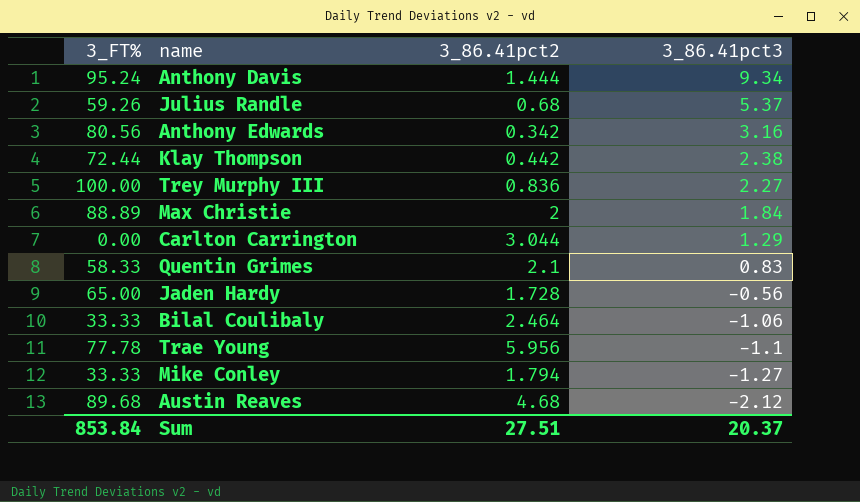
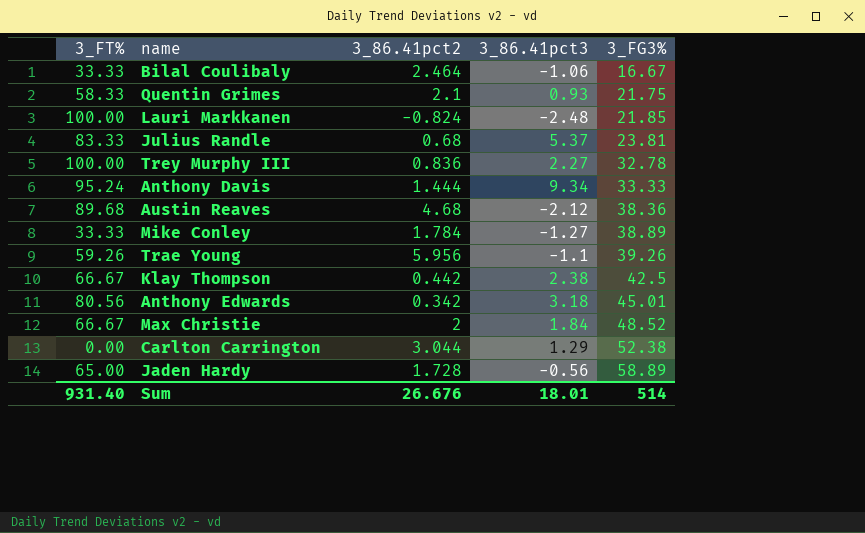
row order: 3_86.41pct3 descending -> 3_FG3% ascending
column 3_FG3% | position: none -> 5
Quentin Grimes | 3_86.41pct3: 0.83 -> 0.93
row Lauri Markkanen: none -> 100.00 | -0.824 | -2.48 | 21.85
Julius Randle | 3_FT%: 59.26 -> 83.33
Mike Conley | 3_86.41pct2: 1.794 -> 1.784
Trae Young | 3_FT%: 77.78 -> 59.26
Klay Thompson | 3_FT%: 72.44 -> 66.67
Anthony Edwards | 3_86.41pct3: 3.16 -> 3.18
Max Christie | 3_FT%: 88.89 -> 66.67
Sum | 3_FT%: 853.84 -> 931.40
Sum | 3_86.41pct2: 27.51 -> 26.676
Sum | 3_86.41pct3: 20.37 -> 18.01

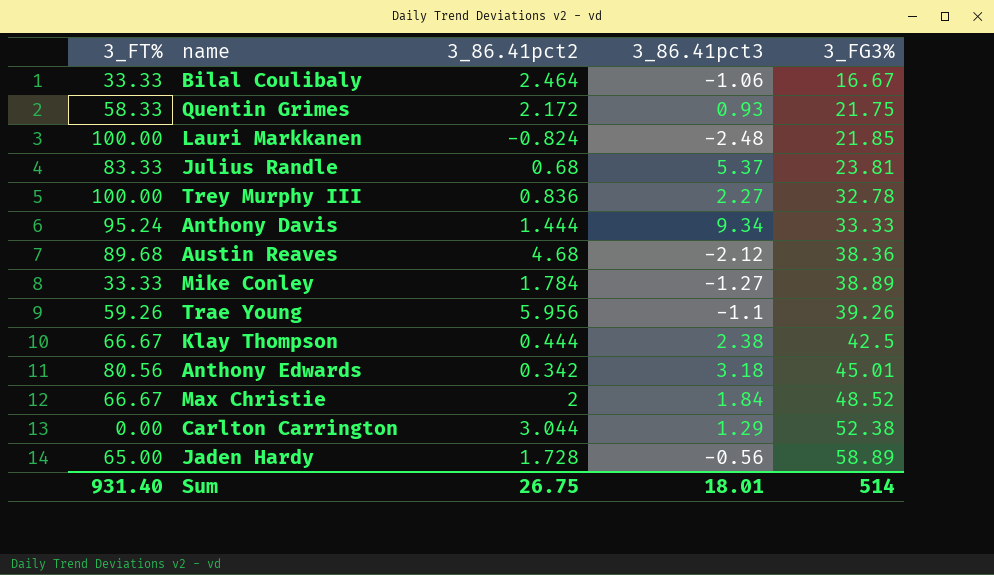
Quentin Grimes | 3_86.41pct2: 2.1 -> 2.172
Klay Thompson | 3_86.41pct2: 0.442 -> 0.444
Sum | 3_86.41pct2: 26.676 -> 26.75

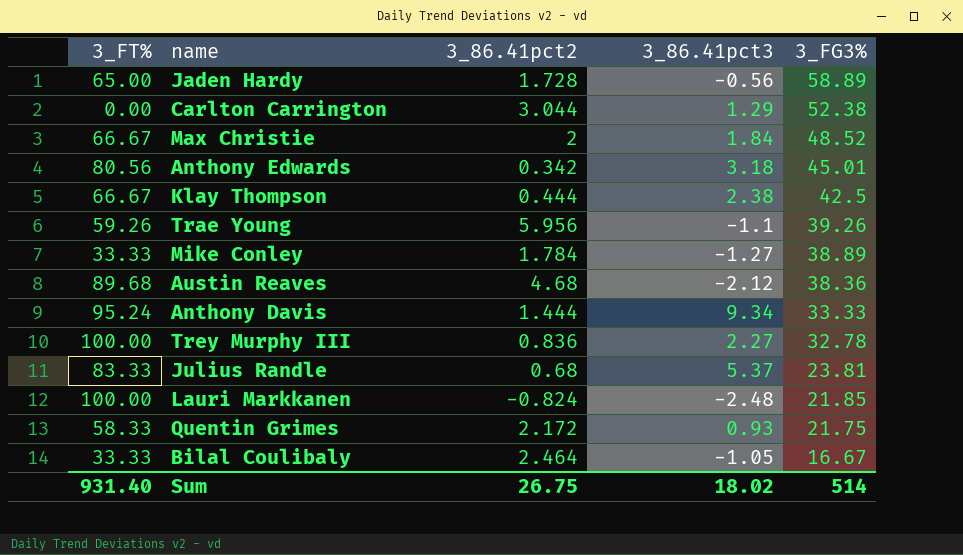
row order: 3_FG3% ascending -> 3_FG3% descending
Bilal Coulibaly | 3_86.41pct3: -1.06 -> -1.05
Sum | 3_86.41pct3: 18.01 -> 18.02

